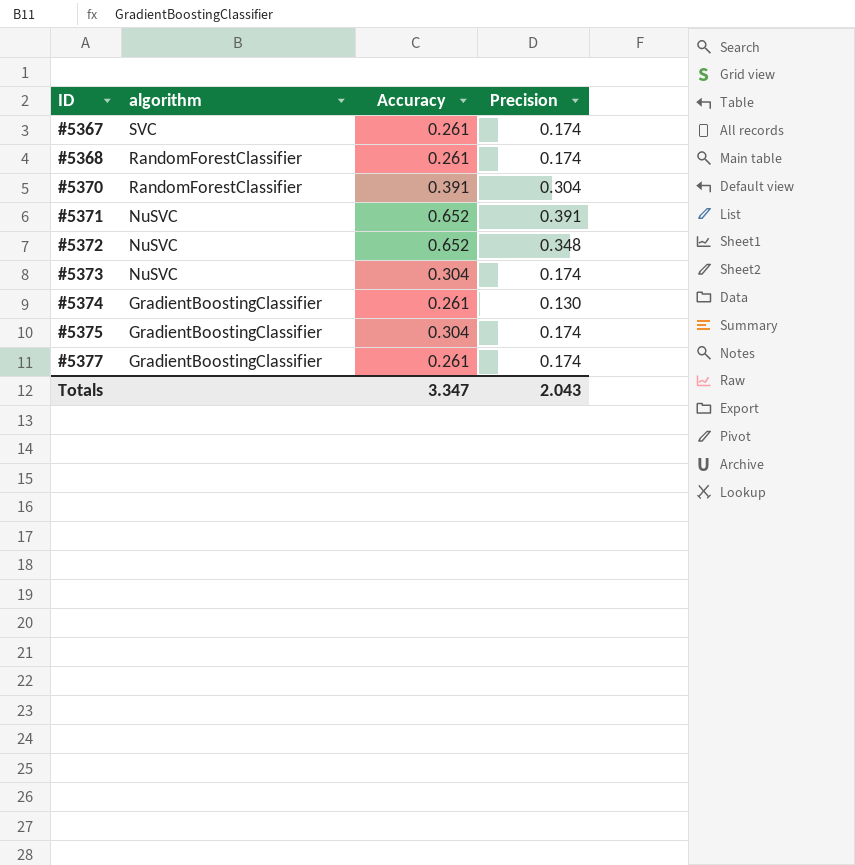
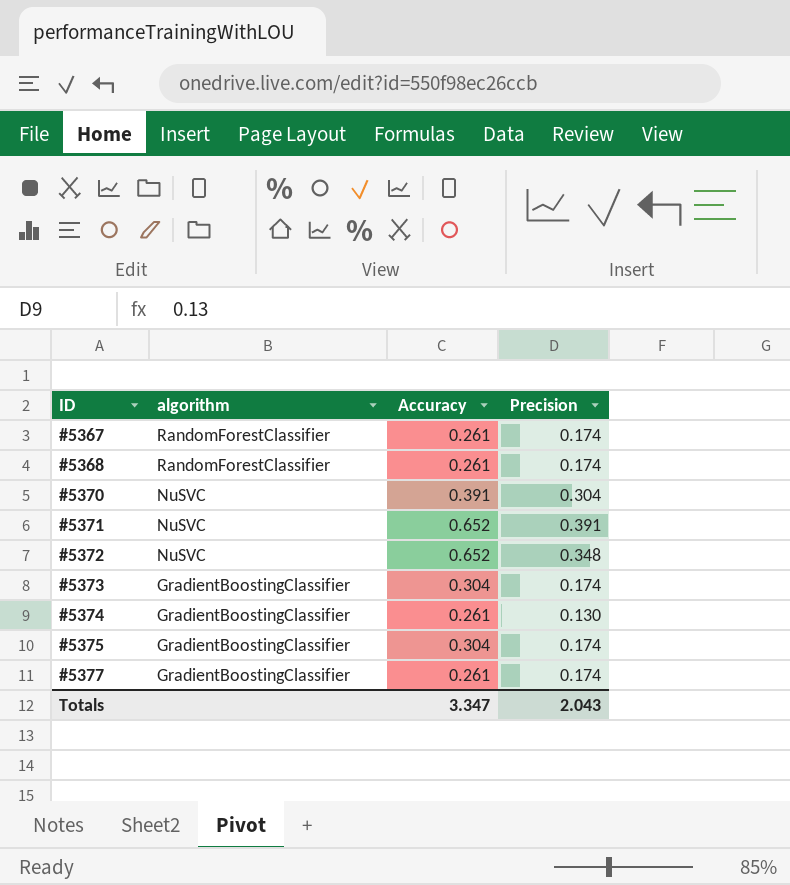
#5367 | algorithm: SVC -> RandomForestClassifier
#5370 | algorithm: RandomForestClassifier -> NuSVC
#5373 | algorithm: NuSVC -> GradientBoostingClassifier

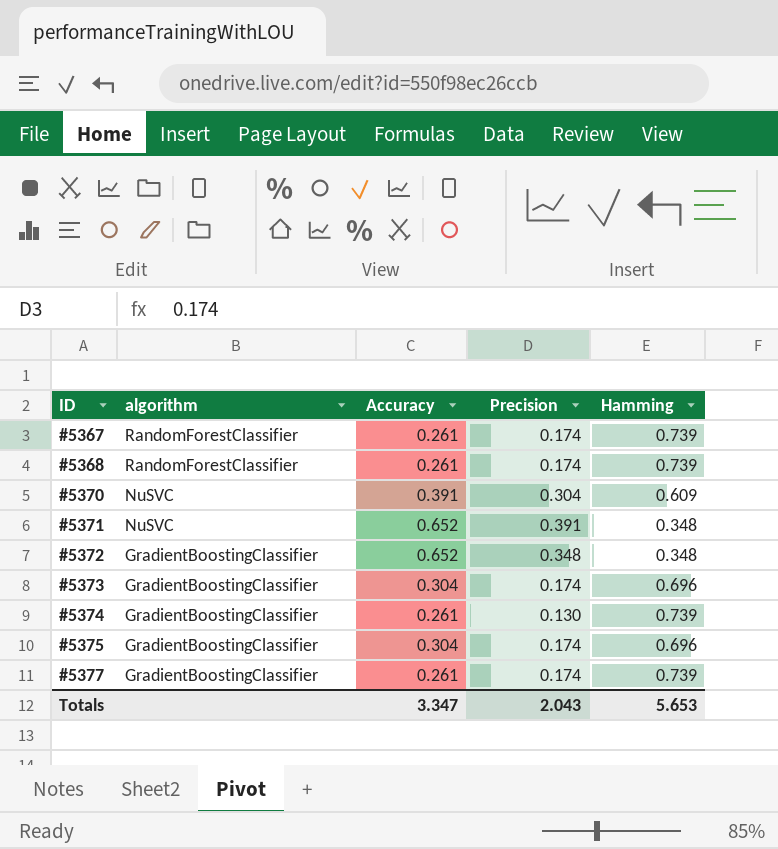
column Hamming | position: none -> 5
#5372 | algorithm: NuSVC -> GradientBoostingClassifier

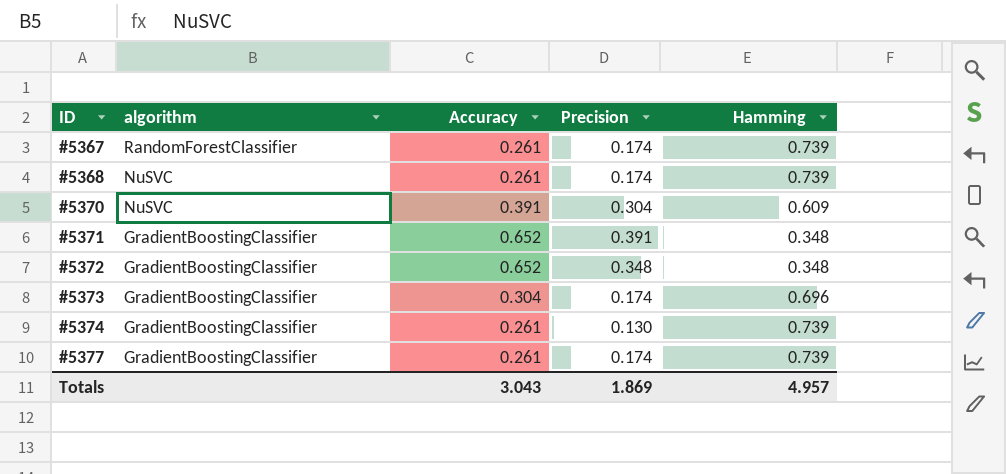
row #5375: GradientBoostingClassifier | 0.304 | 0.174 | 0.696 -> none
#5368 | algorithm: RandomForestClassifier -> NuSVC
#5371 | algorithm: NuSVC -> GradientBoostingClassifier
Totals | Accuracy: 3.347 -> 3.043
Totals | Precision: 2.043 -> 1.869
Totals | Hamming: 5.653 -> 4.957

